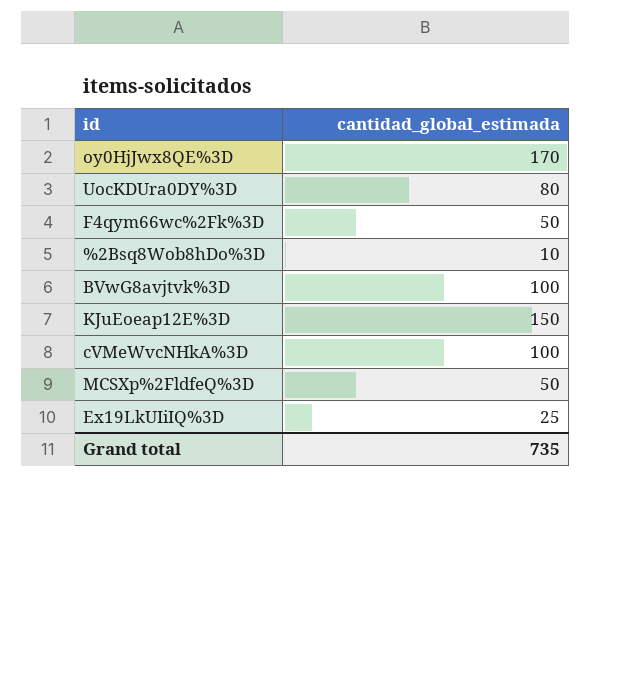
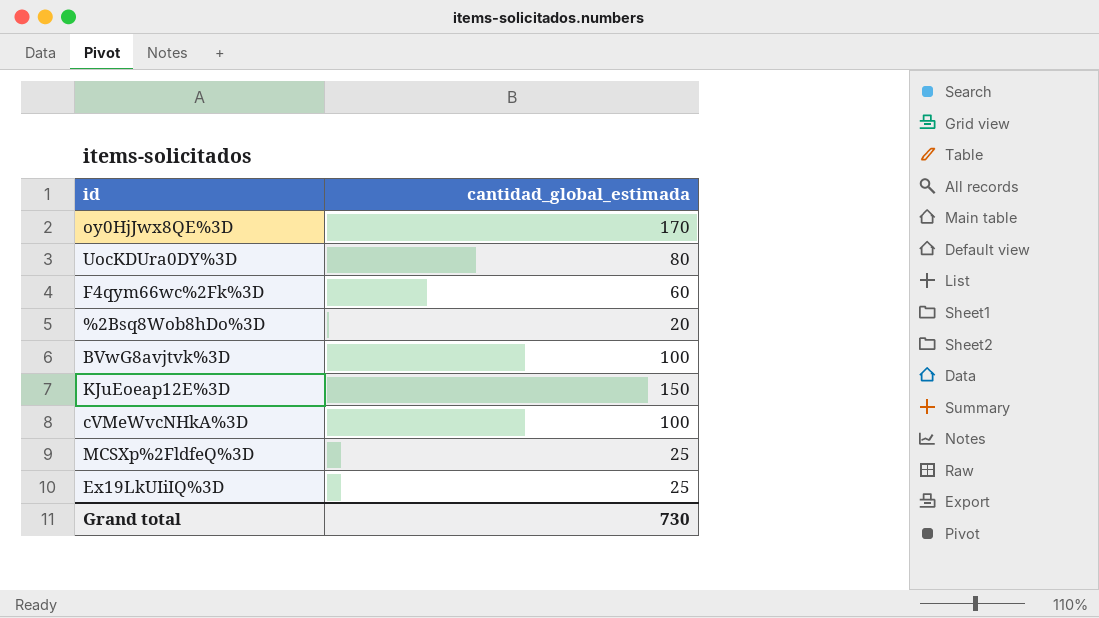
F4qym66wc%2Fk%3D | cantidad_global_estimada: 50 -> 60
%2Bsq8Wob8hDo%3D | cantidad_global_estimada: 10 -> 20
MCSXp%2FldfeQ%3D | cantidad_global_estimada: 50 -> 25
Grand total | cantidad_global_estimada: 735 -> 730

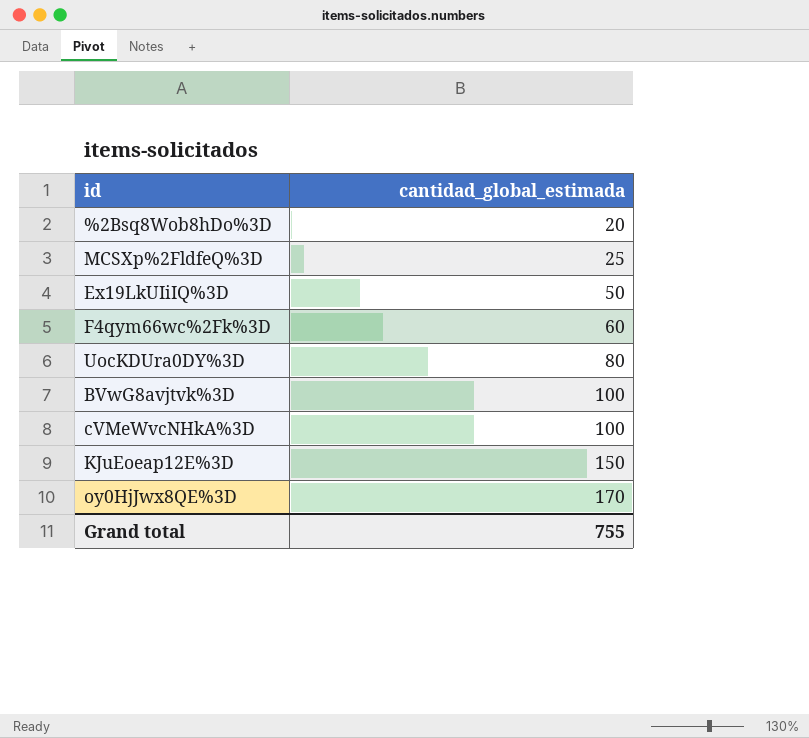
row order: none -> cantidad_global_estimada ascending
Ex19LkUIiIQ%3D | cantidad_global_estimada: 25 -> 50
Grand total | cantidad_global_estimada: 730 -> 755

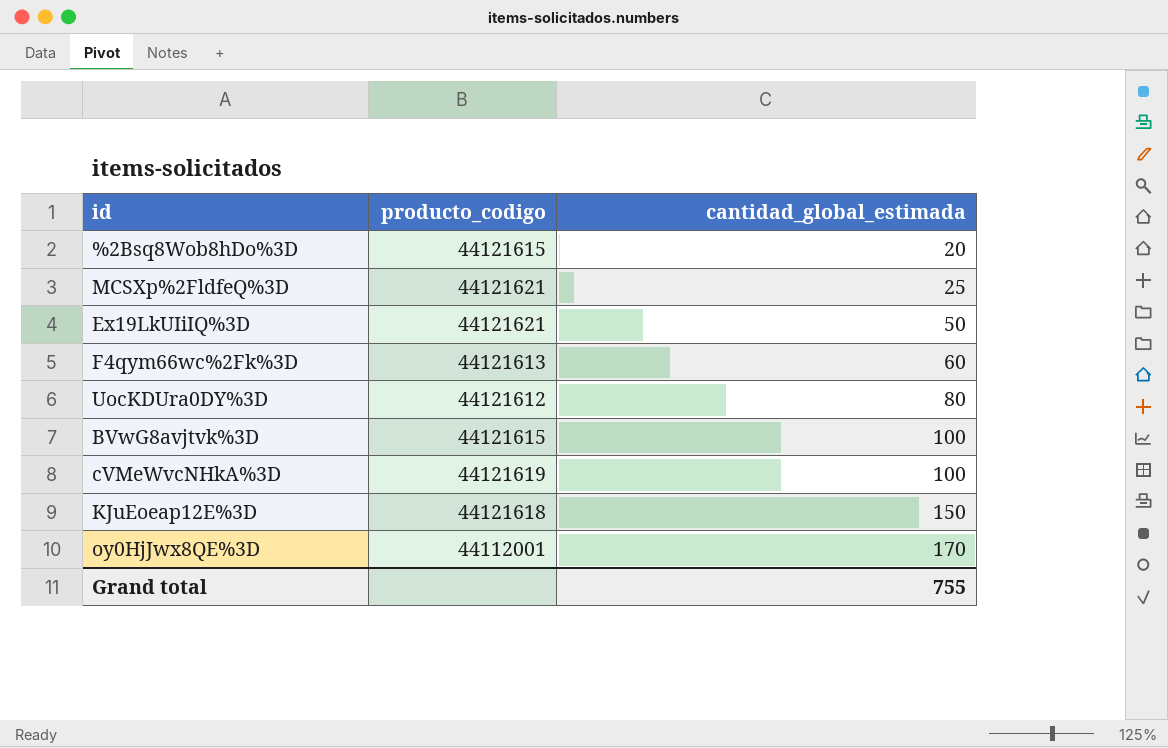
column producto_codigo | position: none -> 2

